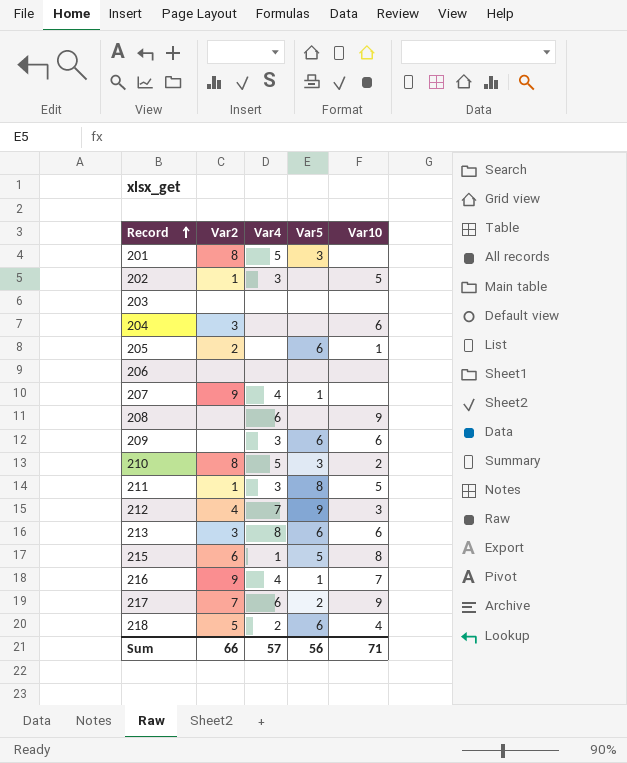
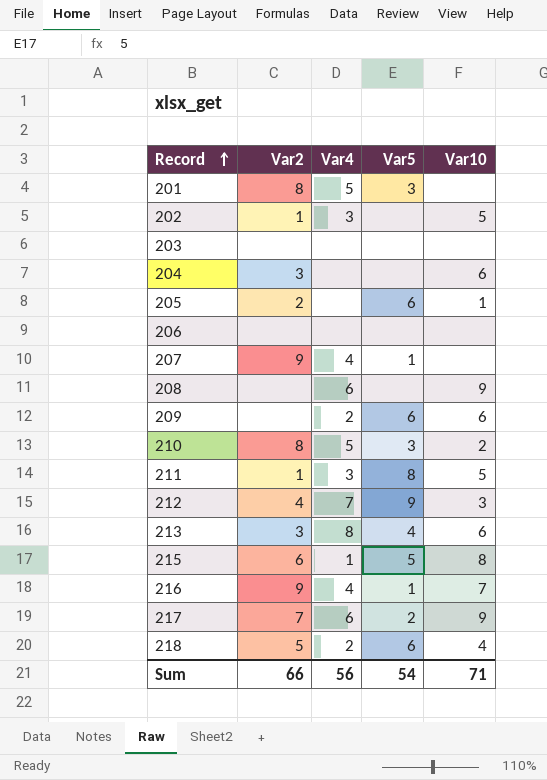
209 | Var4: 3 -> 2
213 | Var5: 6 -> 4
Sum | Var4: 57 -> 56
Sum | Var5: 56 -> 54

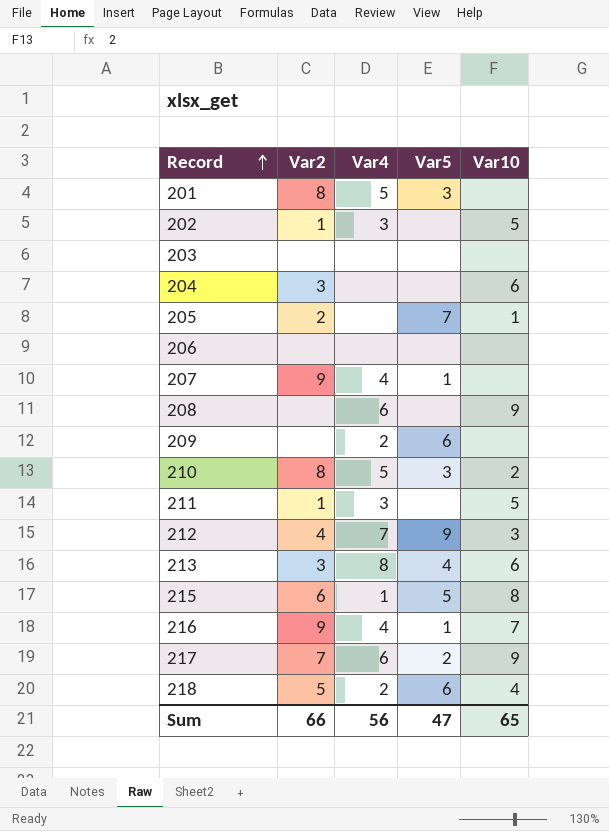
205 | Var5: 6 -> 7
209 | Var10: 6 -> none
211 | Var5: 8 -> none
Sum | Var5: 54 -> 47
Sum | Var10: 71 -> 65

